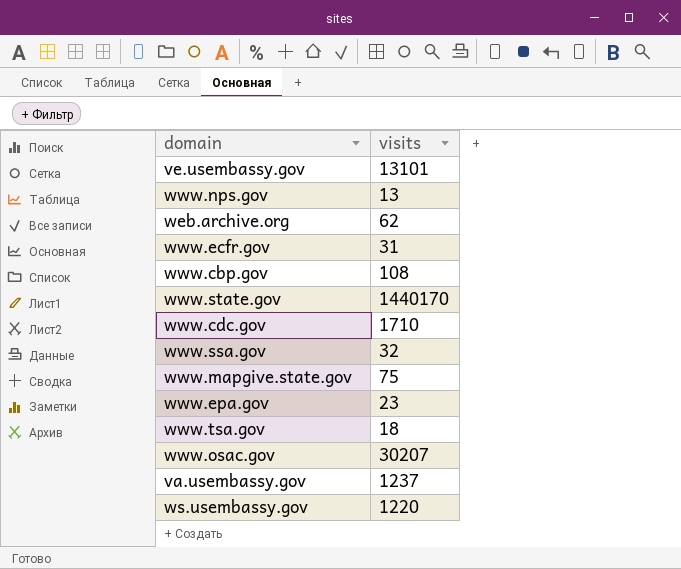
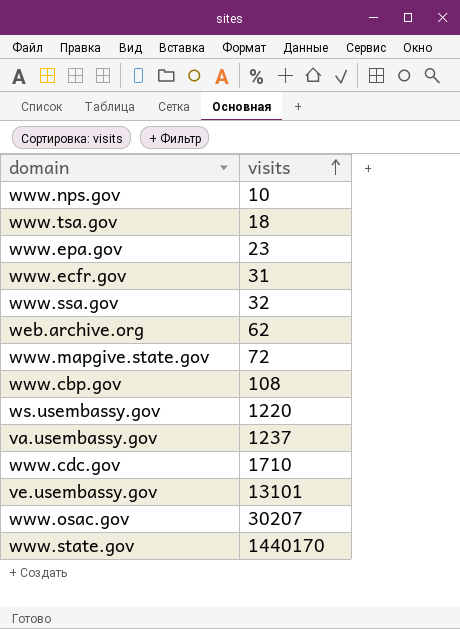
row order: none -> visits ascending
www.nps.gov | visits: 13 -> 10
www.mapgive.state.gov | visits: 75 -> 72

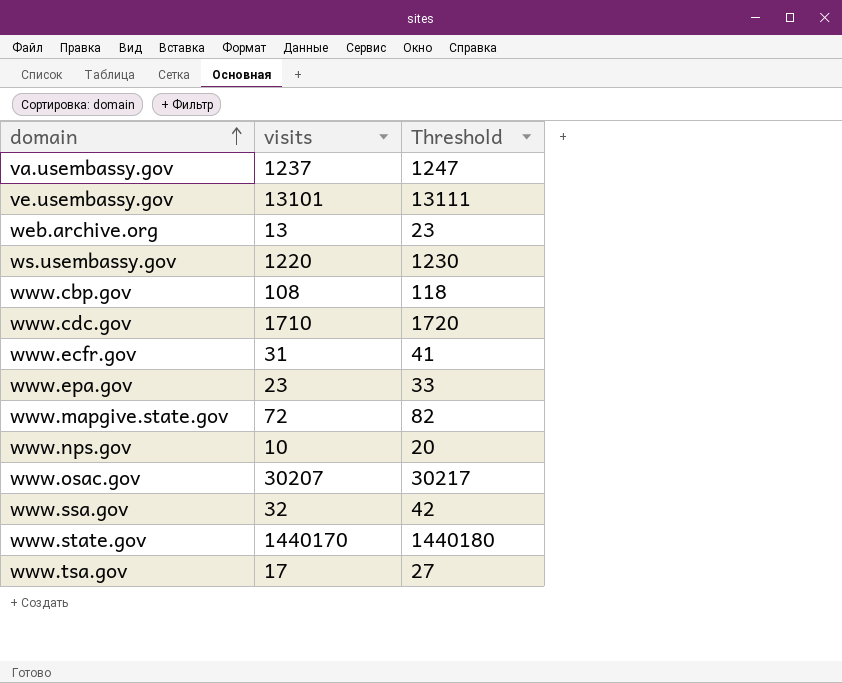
row order: visits ascending -> domain ascending
column Threshold | formula: none -> [visits] + 10
web.archive.org | visits: 62 -> 13
www.tsa.gov | visits: 18 -> 17

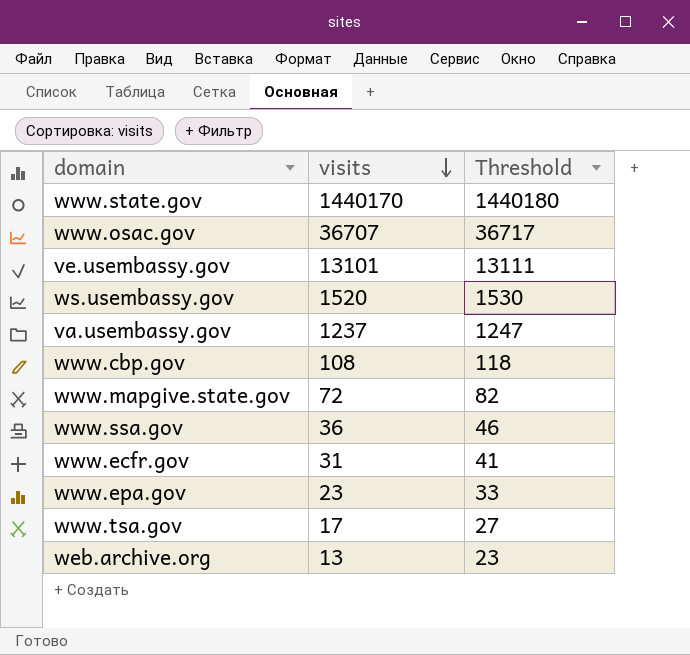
row order: domain ascending -> visits descending
row www.cdc.gov: 1710 | 1720 -> none
row www.nps.gov: 10 | 20 -> none
www.osac.gov | visits: 30207 -> 36707
www.osac.gov | Threshold: 30217 -> 36717
ws.usembassy.gov | visits: 1220 -> 1520
ws.usembassy.gov | Threshold: 1230 -> 1530
www.ssa.gov | visits: 32 -> 36
www.ssa.gov | Threshold: 42 -> 46

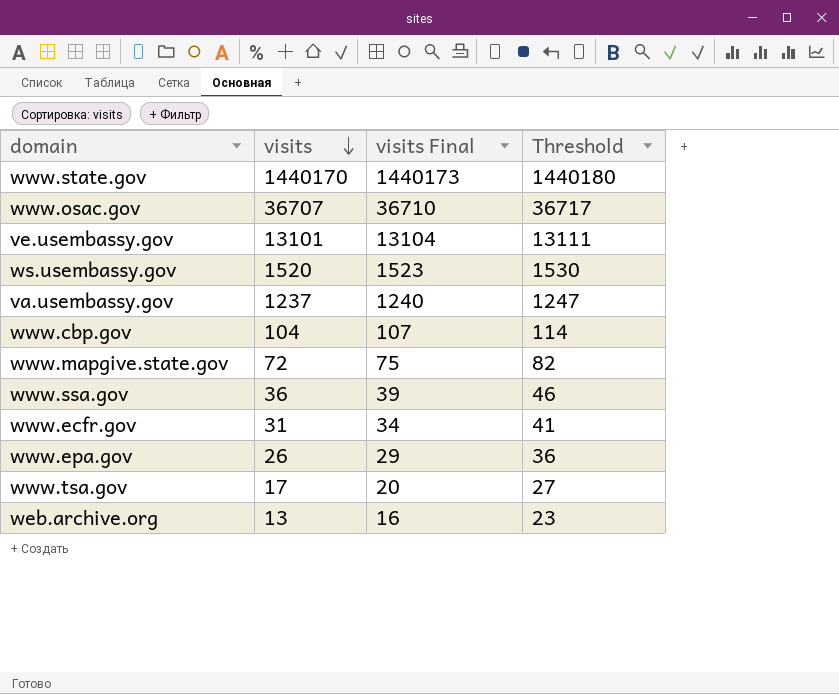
column visits Final | formula: none -> [visits] + 3
www.cbp.gov | visits: 108 -> 104
www.cbp.gov | Threshold: 118 -> 114
www.epa.gov | visits: 23 -> 26
www.epa.gov | Threshold: 33 -> 36

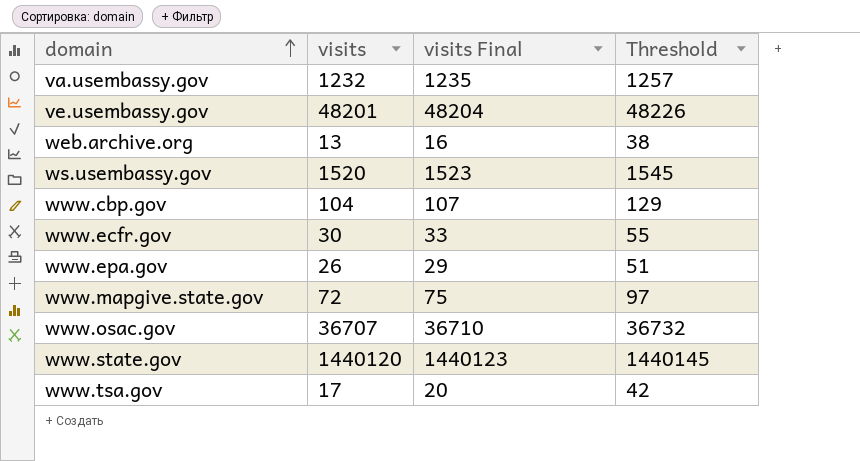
row order: visits descending -> domain ascending
column Threshold | formula: [visits] + 10 -> [visits] + 25
row www.ssa.gov: 36 | 39 | 46 -> none
va.usembassy.gov | visits: 1237 -> 1232
va.usembassy.gov | visits Final: 1240 -> 1235
ve.usembassy.gov | visits: 13101 -> 48201
ve.usembassy.gov | visits Final: 13104 -> 48204
www.ecfr.gov | visits: 31 -> 30
www.ecfr.gov | visits Final: 34 -> 33
www.state.gov | visits: 1440170 -> 1440120
www.state.gov | visits Final: 1440173 -> 1440123

